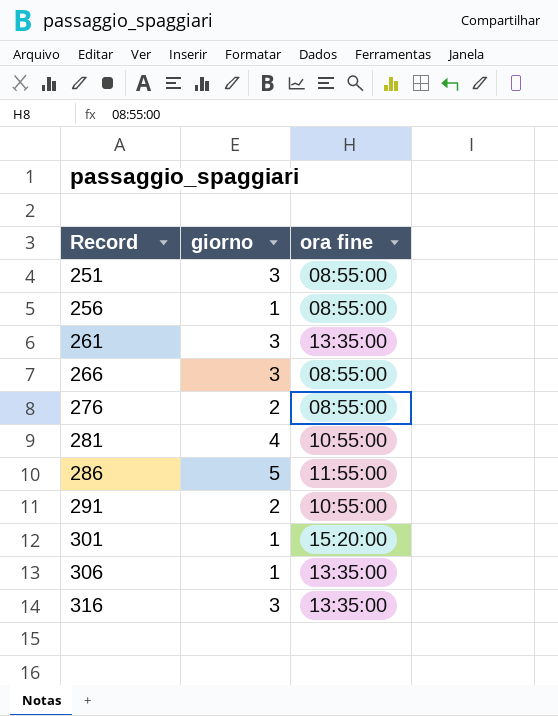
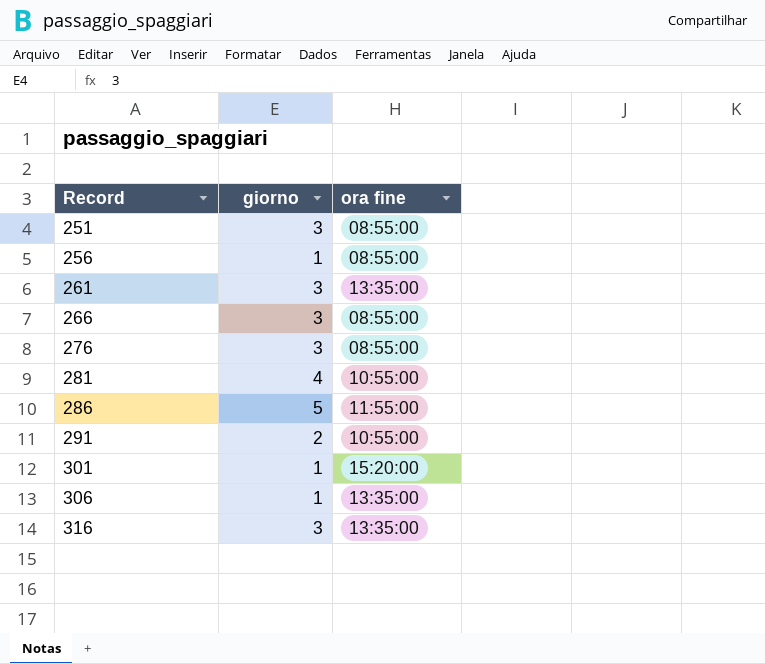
276 | giorno: 2 -> 3

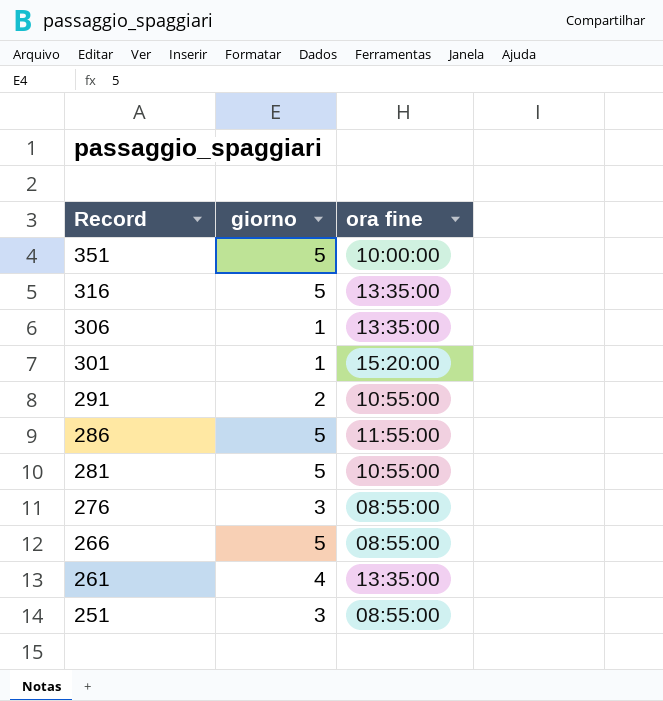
row order: Record ascending -> Record descending
row 256: 1 | 08:55:00 -> none
row 351: none -> 5 | 10:00:00
316 | giorno: 3 -> 5
281 | giorno: 4 -> 5
266 | giorno: 3 -> 5
261 | giorno: 3 -> 4

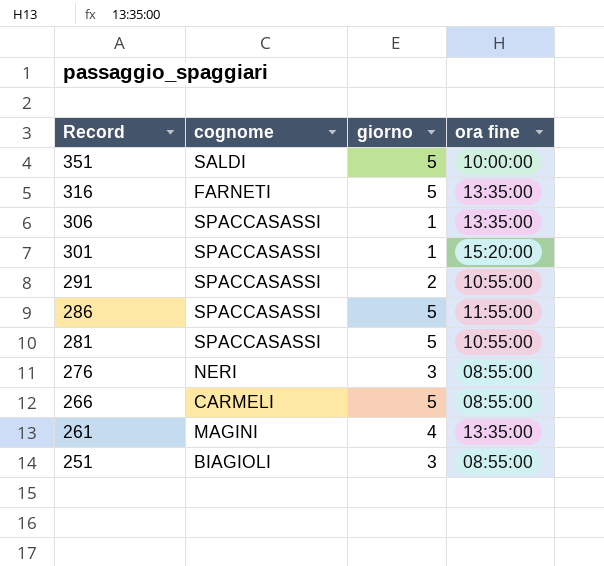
column cognome | position: none -> 2

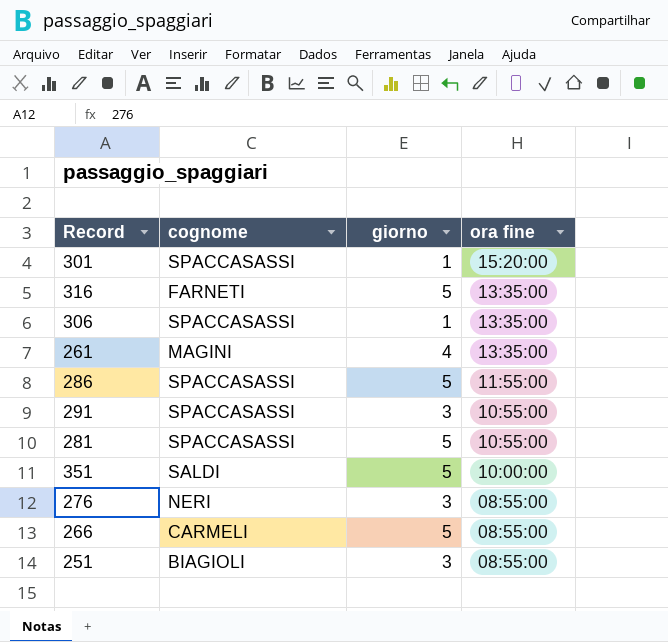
row order: Record descending -> ora fine descending
291 | giorno: 2 -> 3

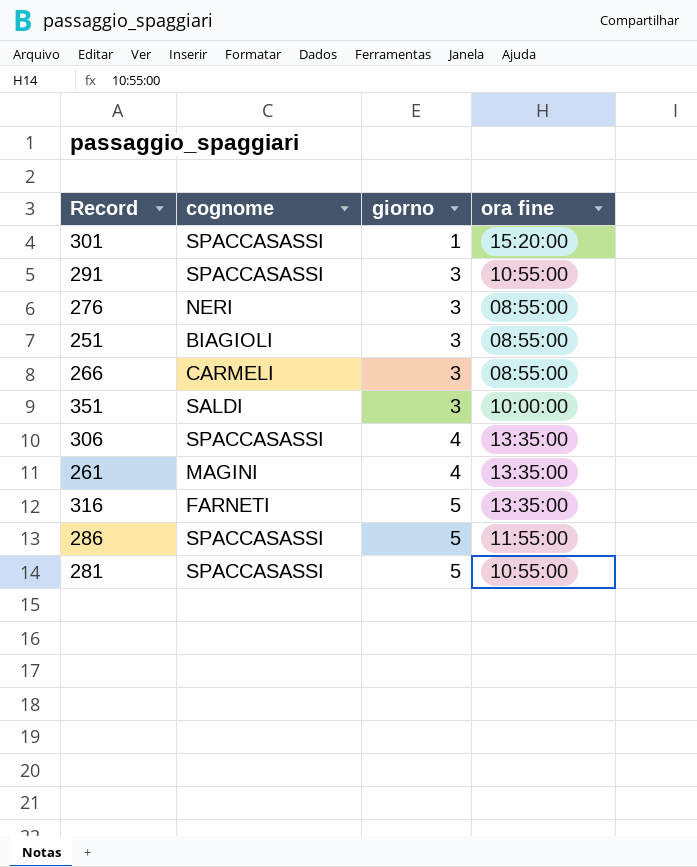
row order: ora fine descending -> giorno ascending
266 | giorno: 5 -> 3
351 | giorno: 5 -> 3
306 | giorno: 1 -> 4

